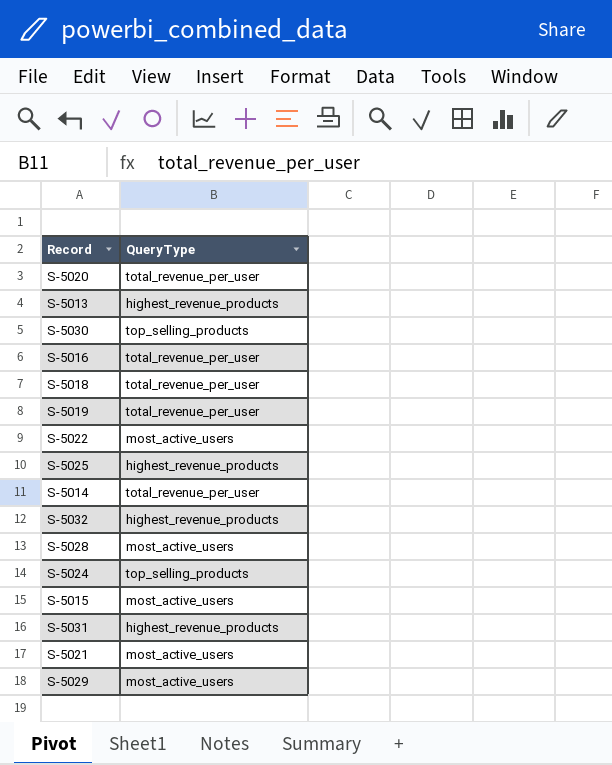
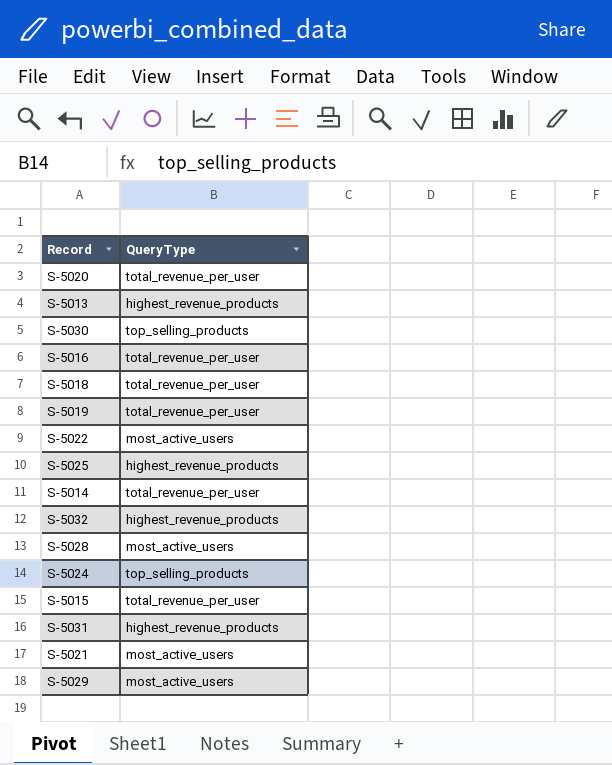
S-5015 | QueryType: most_active_users -> total_revenue_per_user

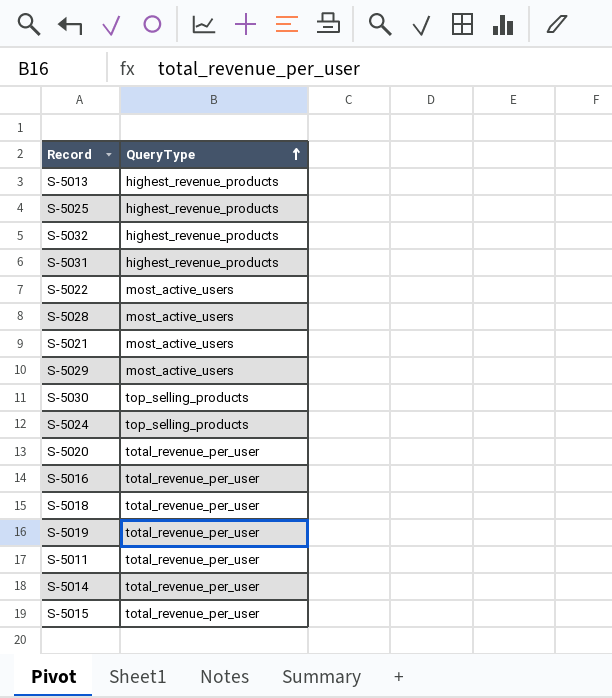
row order: none -> QueryType ascending
row S-5011: none -> total_revenue_per_user

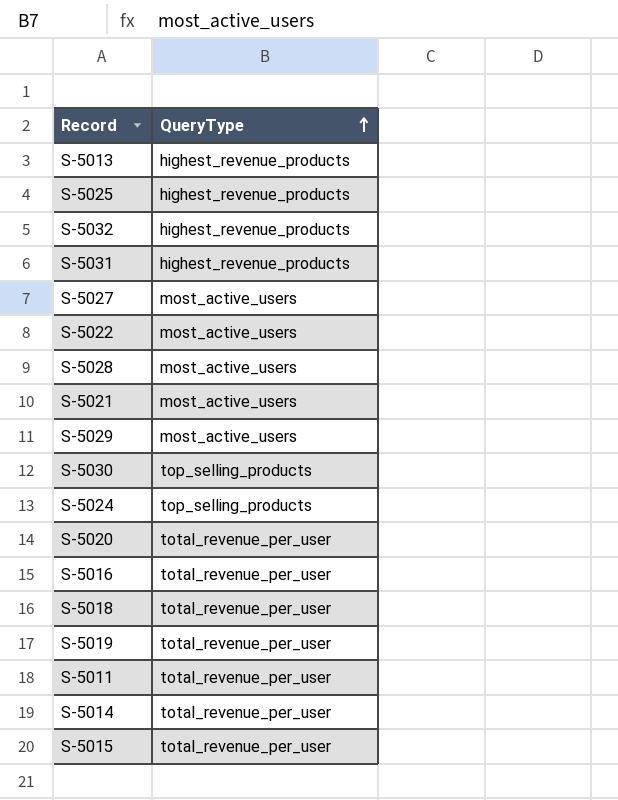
row S-5027: none -> most_active_users

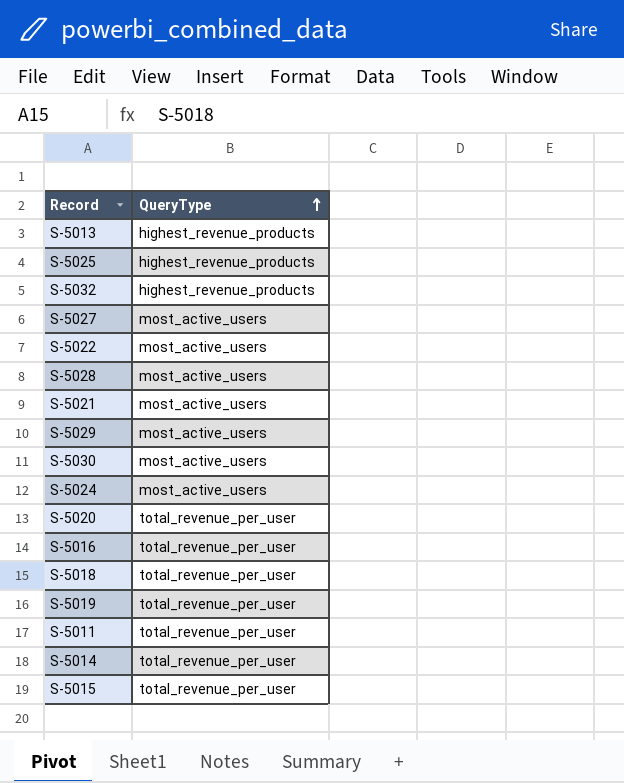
row S-5031: highest_revenue_products -> none
S-5030 | QueryType: top_selling_products -> most_active_users
S-5024 | QueryType: top_selling_products -> most_active_users

